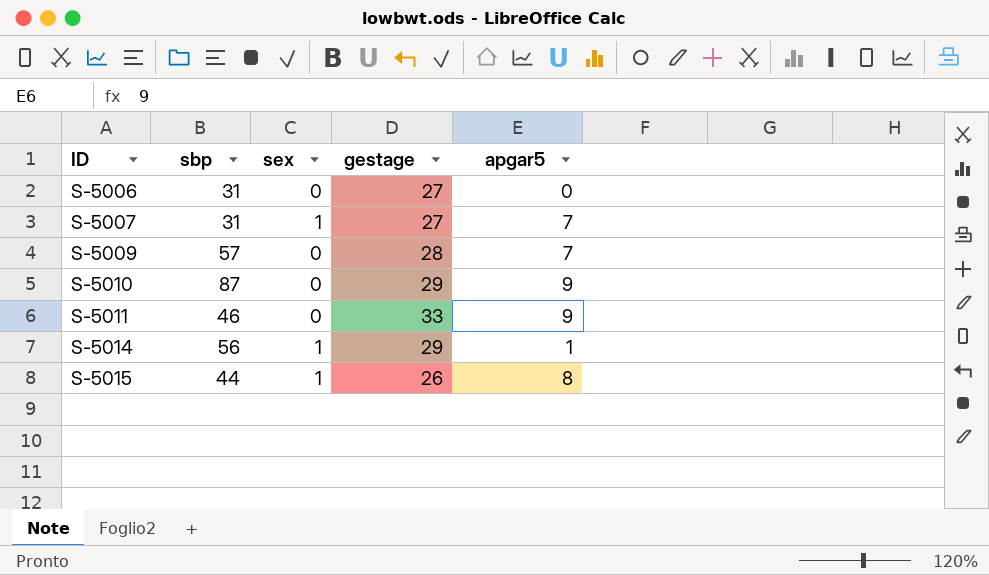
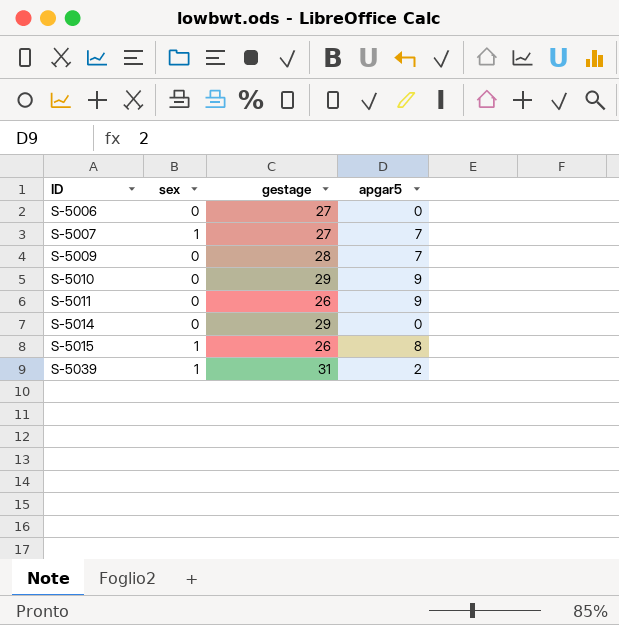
column sbp | position: 2 -> none
S-5011 | gestage: 33 -> 26
S-5014 | sex: 1 -> 0
S-5014 | apgar5: 1 -> 0
row S-5039: none -> 1 | 31 | 2

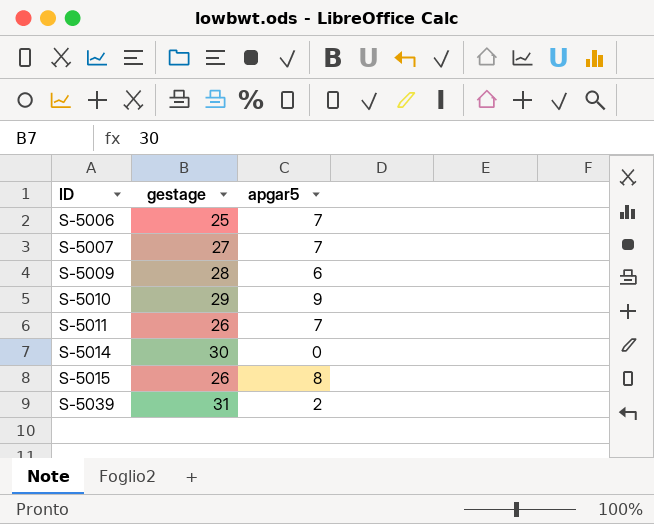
column sex | position: 2 -> none
S-5006 | gestage: 27 -> 25
S-5006 | apgar5: 0 -> 7
S-5009 | apgar5: 7 -> 6
S-5011 | apgar5: 9 -> 7
S-5014 | gestage: 29 -> 30

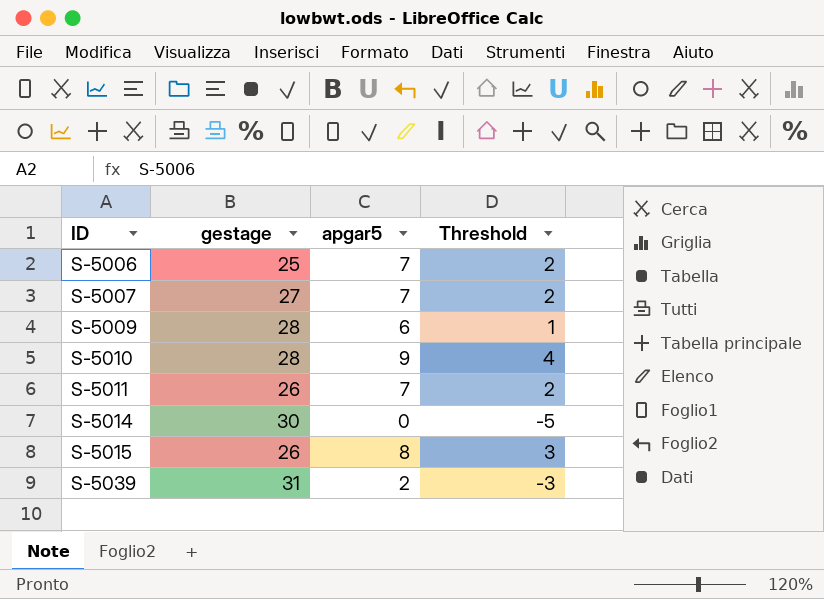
column Threshold | formula: none -> [apgar5] - 5
S-5010 | gestage: 29 -> 28

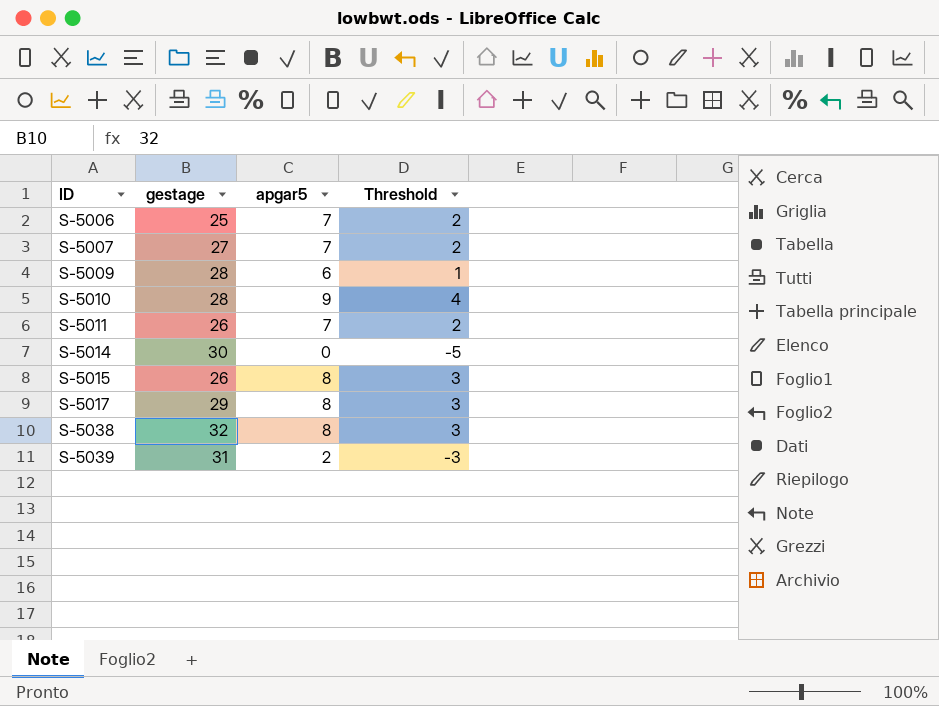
row S-5017: none -> 29 | 8 | 3
row S-5038: none -> 32 | 8 | 3

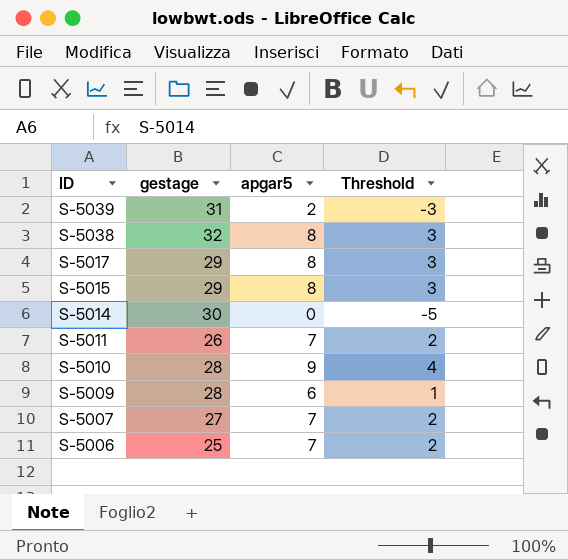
row order: ID ascending -> ID descending
S-5015 | gestage: 26 -> 29

